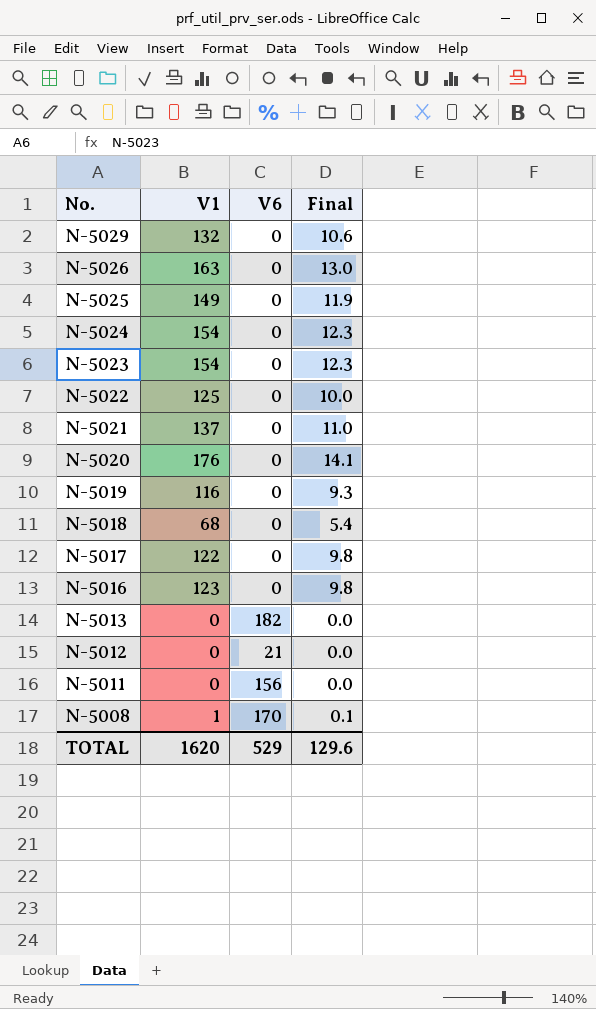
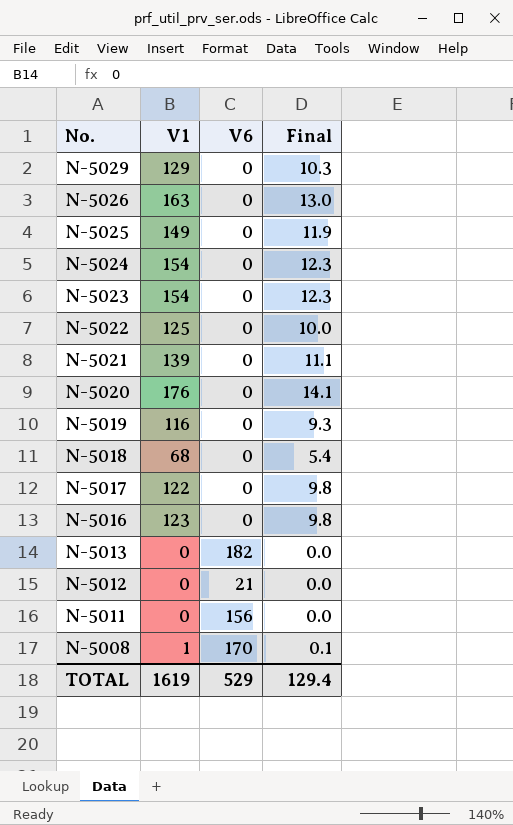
N-5029 | V1: 132 -> 129
N-5029 | Final: 10.6 -> 10.3
N-5021 | V1: 137 -> 139
N-5021 | Final: 11.0 -> 11.1
TOTAL | V1: 1620 -> 1619
TOTAL | Final: 129.6 -> 129.4

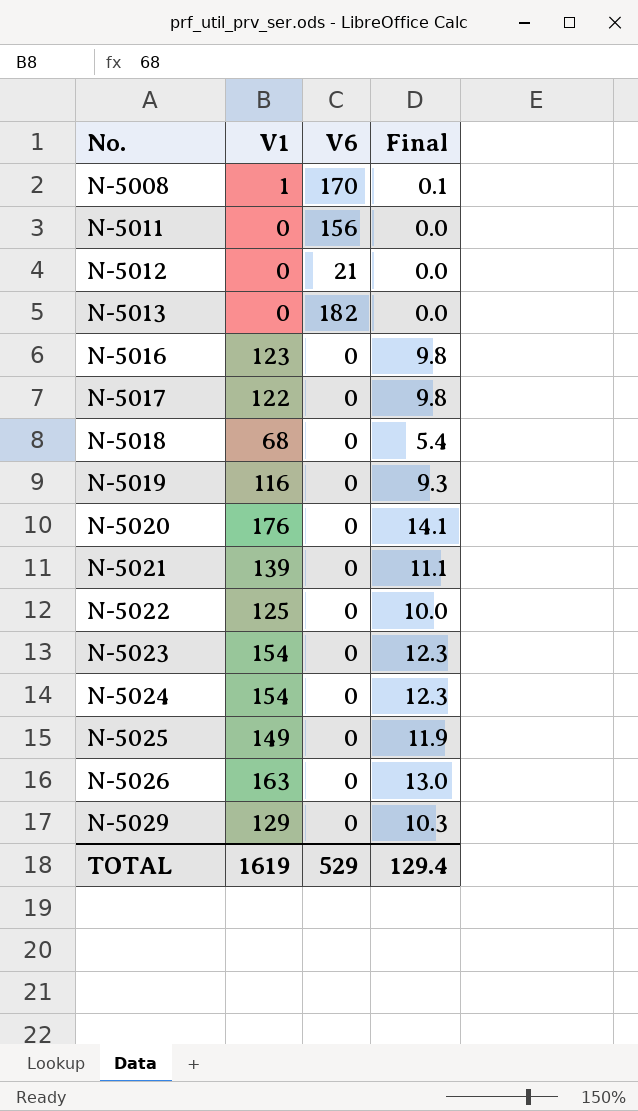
row order: No. descending -> No. ascending

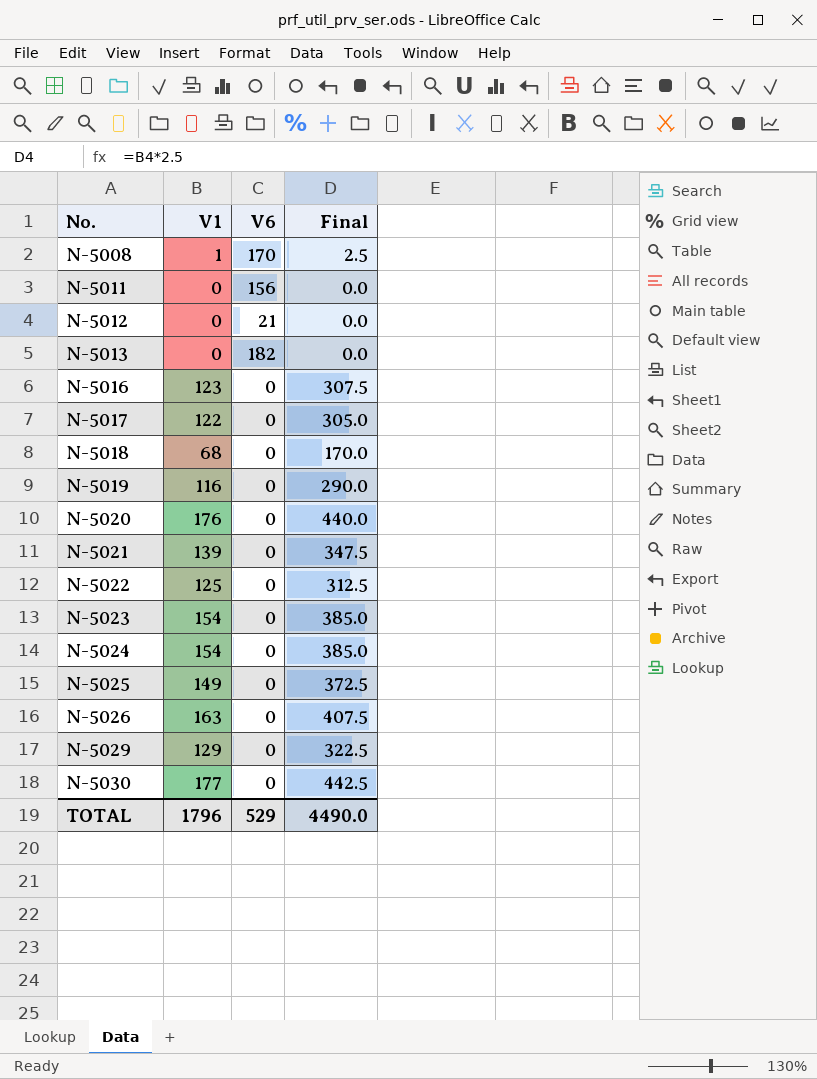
column Final | formula: [V1] * 0.08 -> [V1] * 2.5
row N-5030: none -> 177 | 0 | 442.5
TOTAL | V1: 1619 -> 1796
TOTAL | Final: 129.4 -> 4490.0

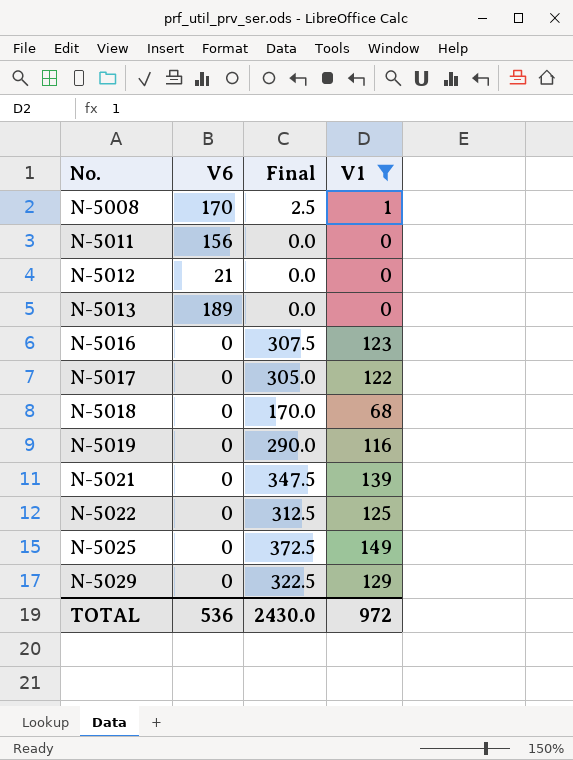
filter: none -> V1 <= 149
column V1 | position: 2 -> 4
N-5013 | V6: 182 -> 189
TOTAL | V6: 529 -> 536
TOTAL | Final: 4490.0 -> 2430.0
TOTAL | V1: 1796 -> 972

